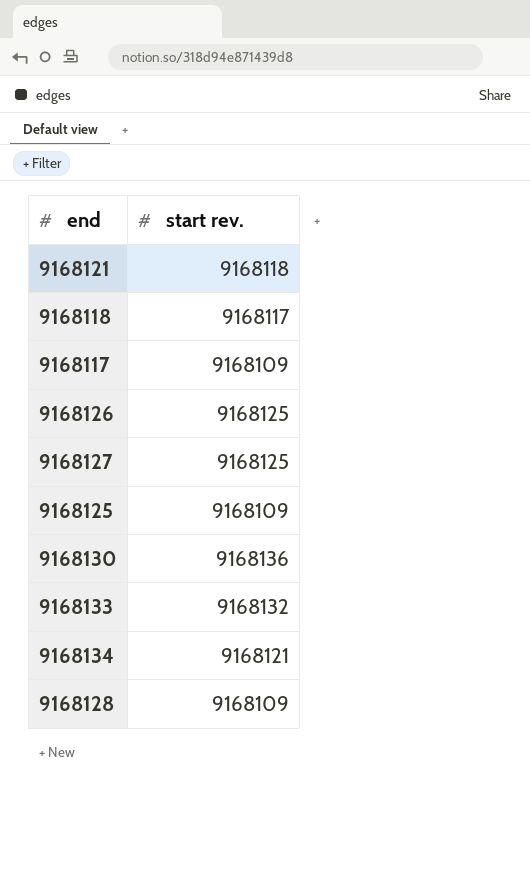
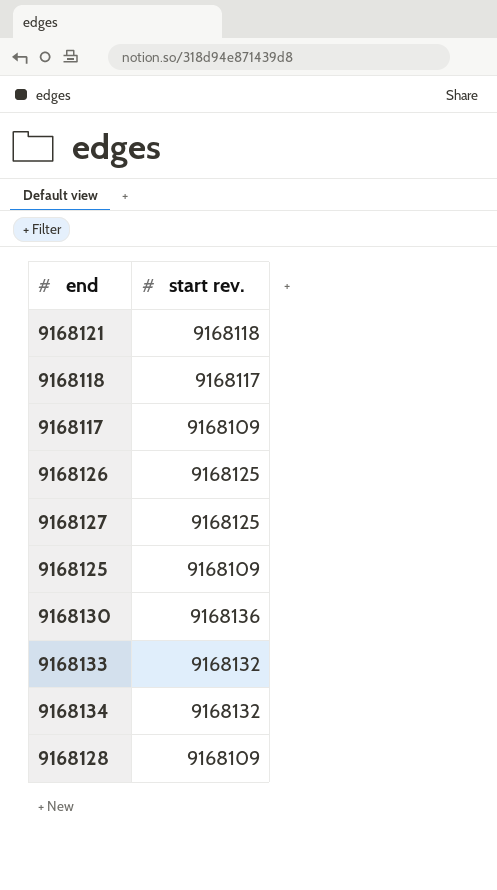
9168134 | start rev.: 9168121 -> 9168132

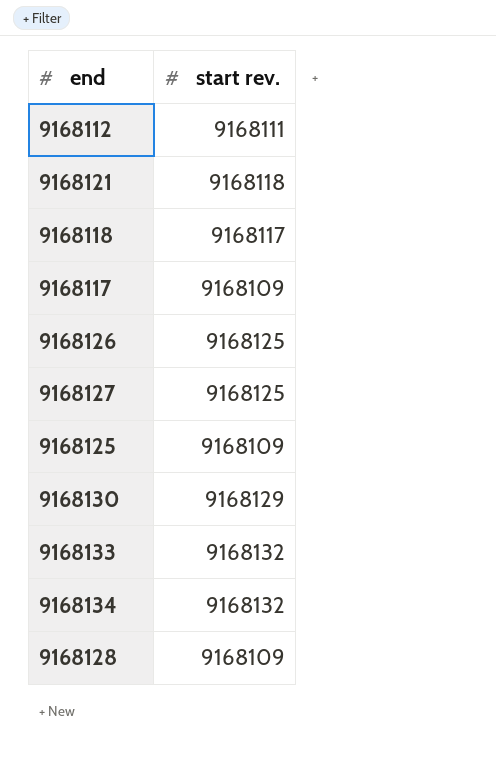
row 9168112: none -> 9168111
9168130 | start rev.: 9168136 -> 9168129

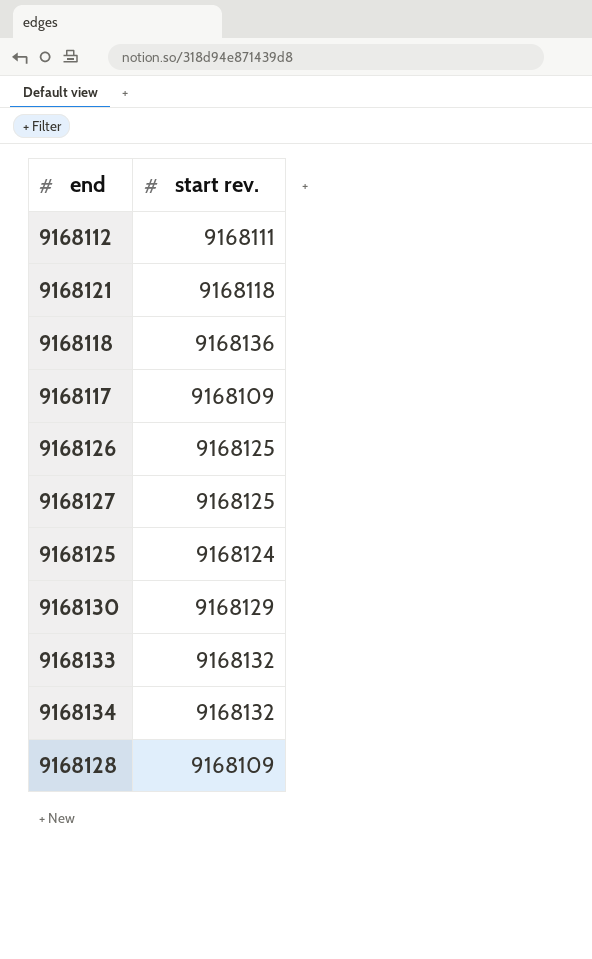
9168118 | start rev.: 9168117 -> 9168136
9168125 | start rev.: 9168109 -> 9168124

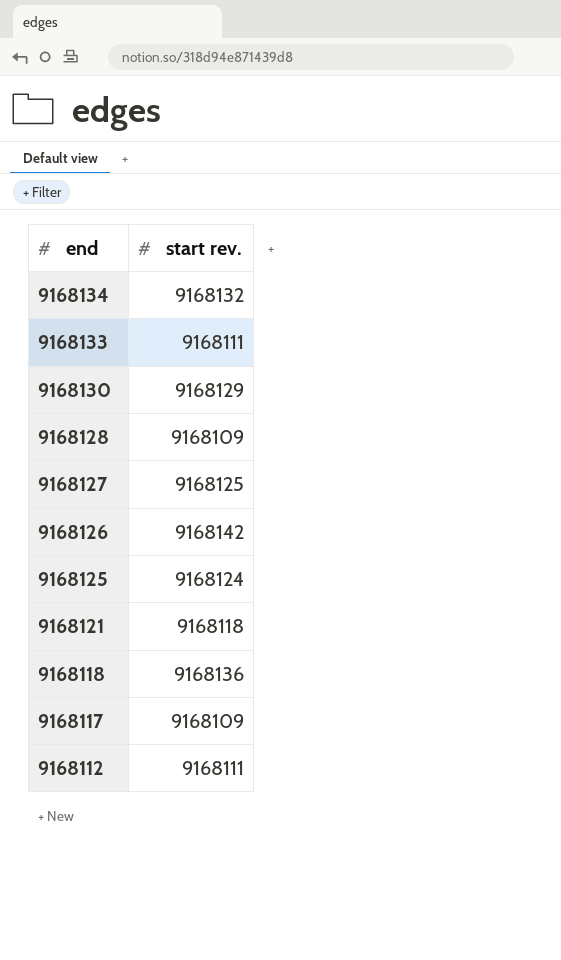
row order: none -> end descending
9168133 | start rev.: 9168132 -> 9168111
9168126 | start rev.: 9168125 -> 9168142

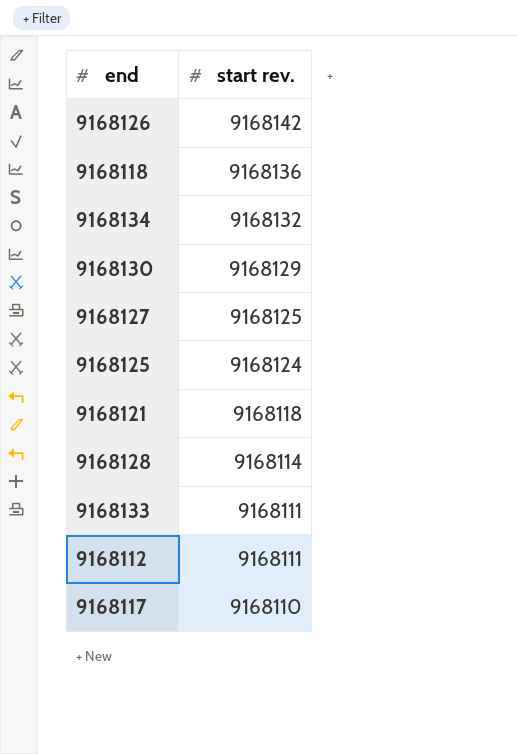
row order: end descending -> start rev. descending
9168128 | start rev.: 9168109 -> 9168114
9168117 | start rev.: 9168109 -> 9168110

